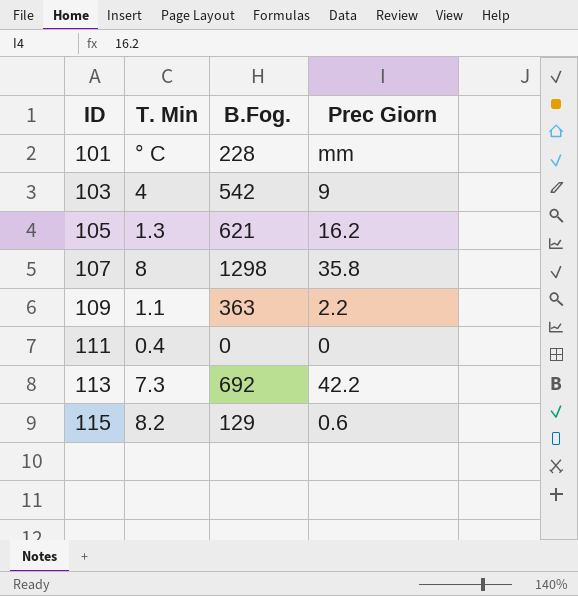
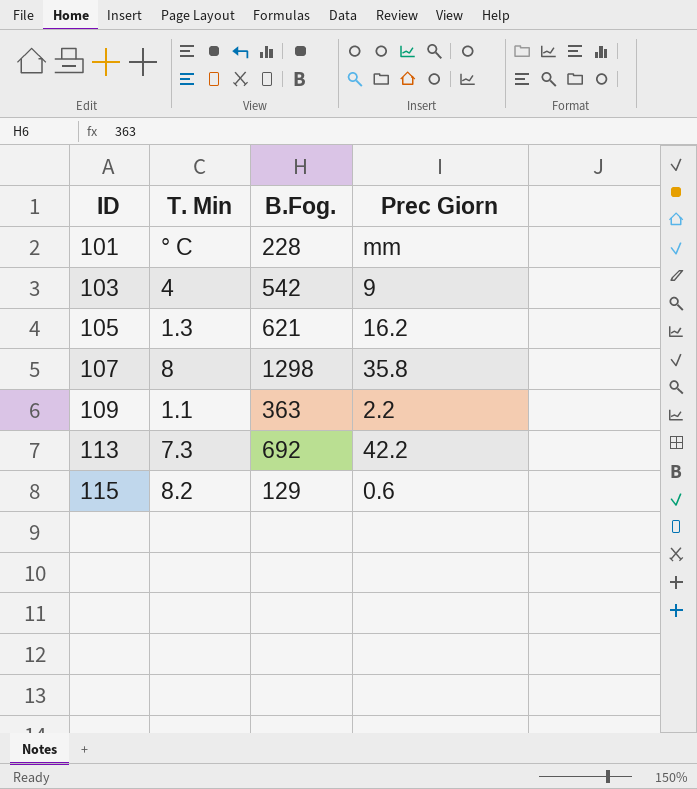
row 111: 0.4 | 0 | 0 -> none

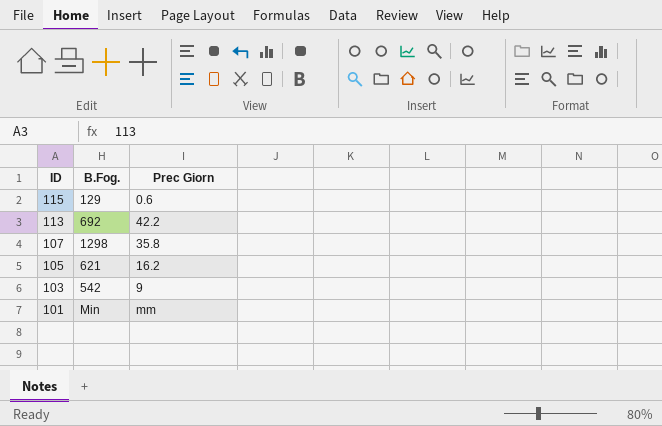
row order: ID ascending -> ID descending
column T. Min | position: 2 -> none
row 109: 1.1 | 363 | 2.2 -> none
101 | B.Fog.: 228 -> Min

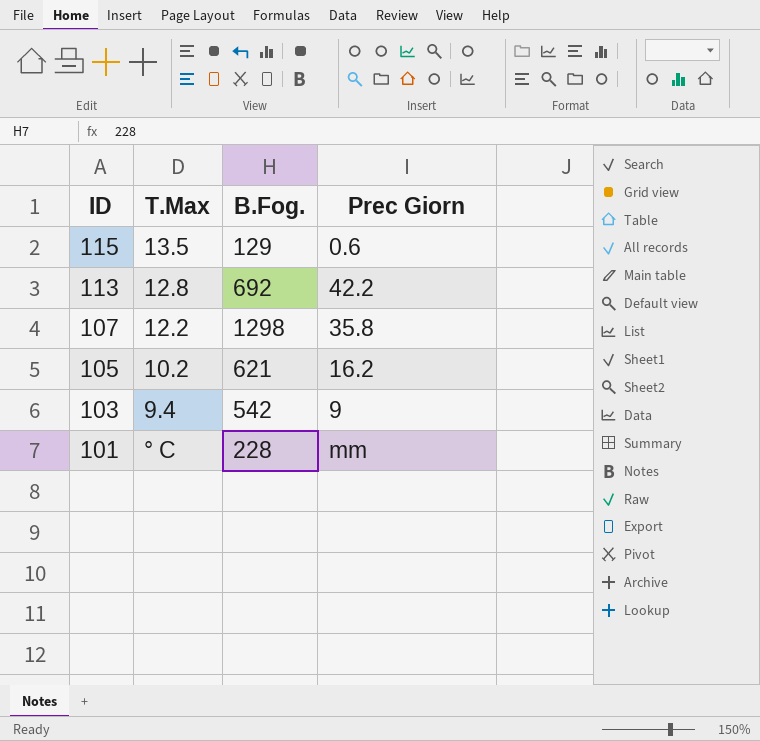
column T.Max | position: none -> 2
101 | B.Fog.: Min -> 228

